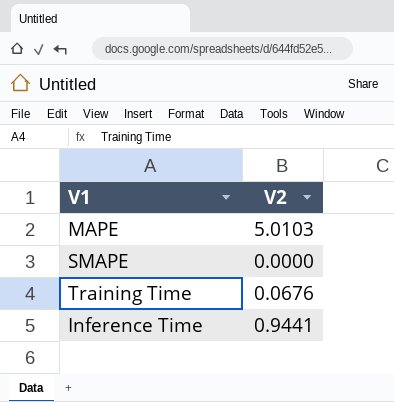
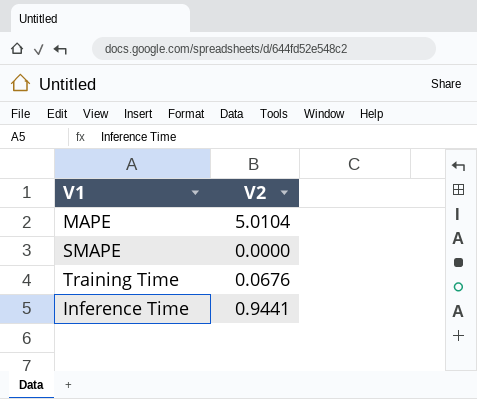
MAPE | V2: 5.0103 -> 5.0104

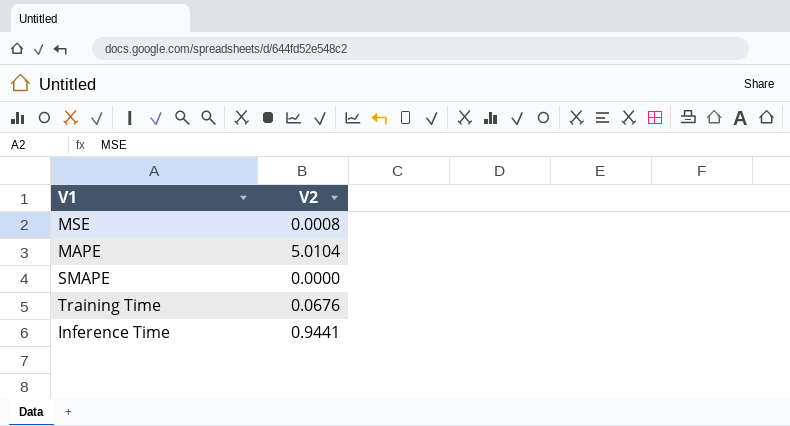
row MSE: none -> 0.0008

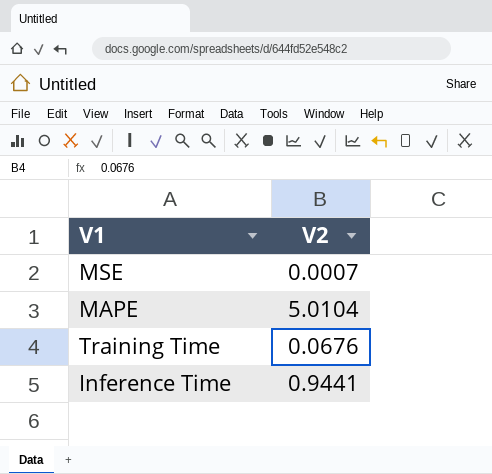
row SMAPE: 0.0000 -> none
MSE | V2: 0.0008 -> 0.0007

